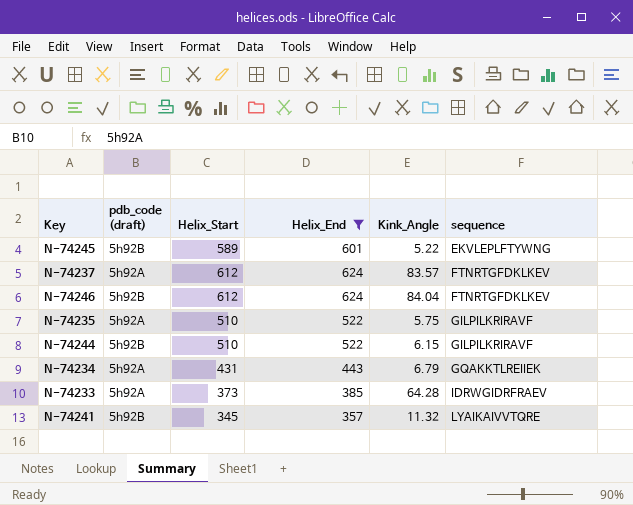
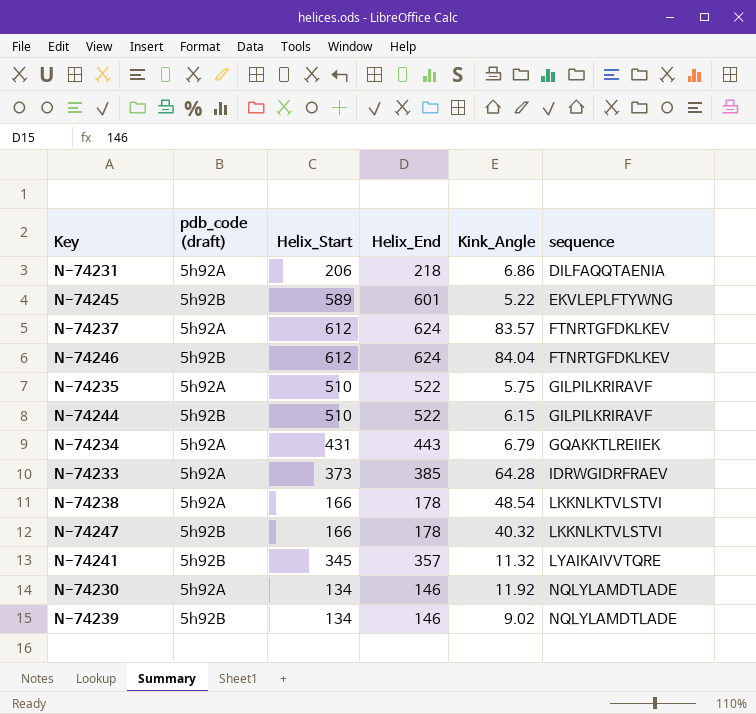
filter: Helix_End >= 357 -> none

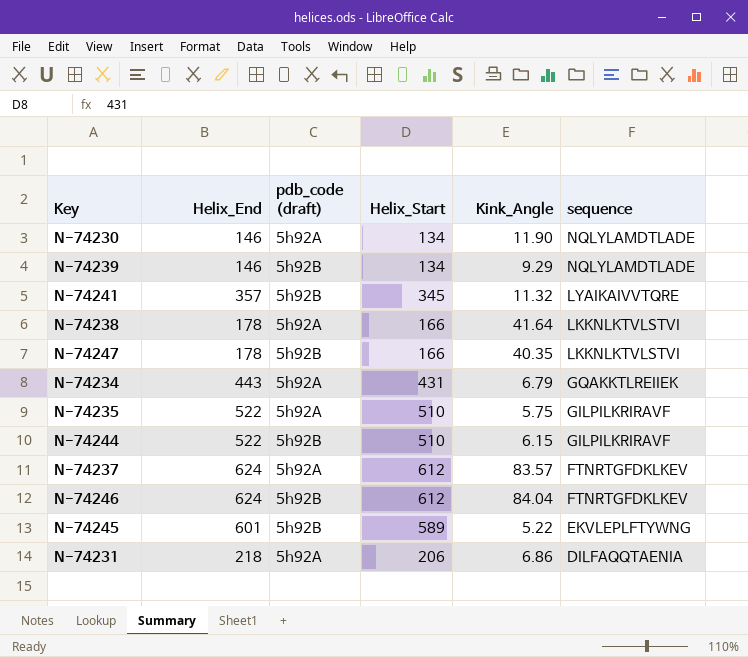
row order: sequence ascending -> sequence descending
column Helix_End | position: 4 -> 2
row N-74233: 5h92A | 373 | 385 | 64.28 | IDRWGIDRFRAEV -> none
N-74230 | Kink_Angle: 11.92 -> 11.90
N-74239 | Kink_Angle: 9.02 -> 9.29
N-74238 | Kink_Angle: 48.54 -> 41.64
N-74247 | Kink_Angle: 40.32 -> 40.35

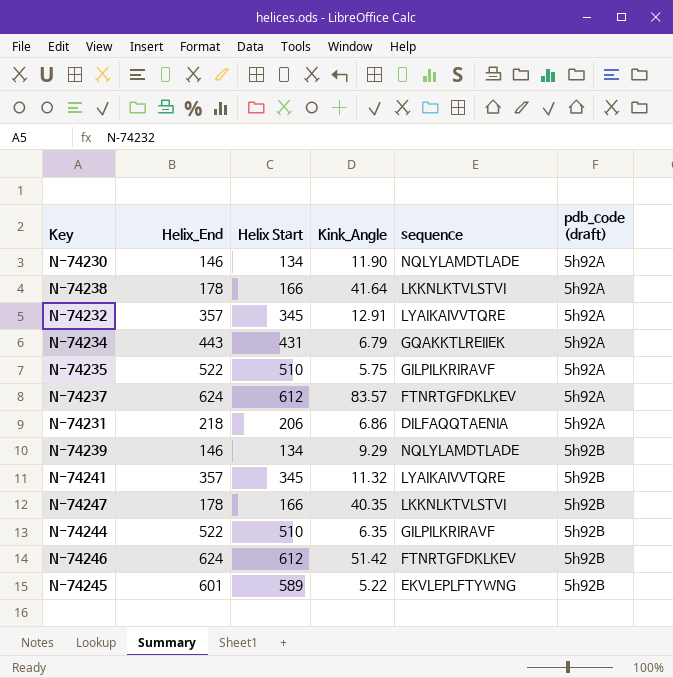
row order: sequence descending -> pdb_code (draft) ascending
column name: Helix_Start -> Helix Start
column pdb_code (draft) | position: 3 -> 6
row N-74232: none -> 357 | 345 | 12.91 | LYAIKAIVVTQRE | 5h92A
N-74244 | Kink_Angle: 6.15 -> 6.35
N-74246 | Kink_Angle: 84.04 -> 51.42

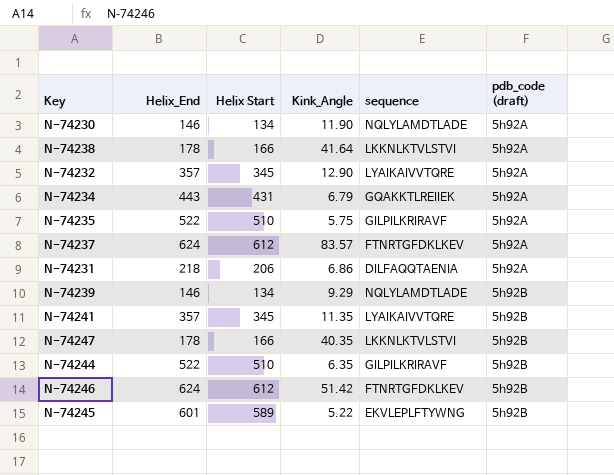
N-74232 | Kink_Angle: 12.91 -> 12.90
N-74241 | Kink_Angle: 11.32 -> 11.35

